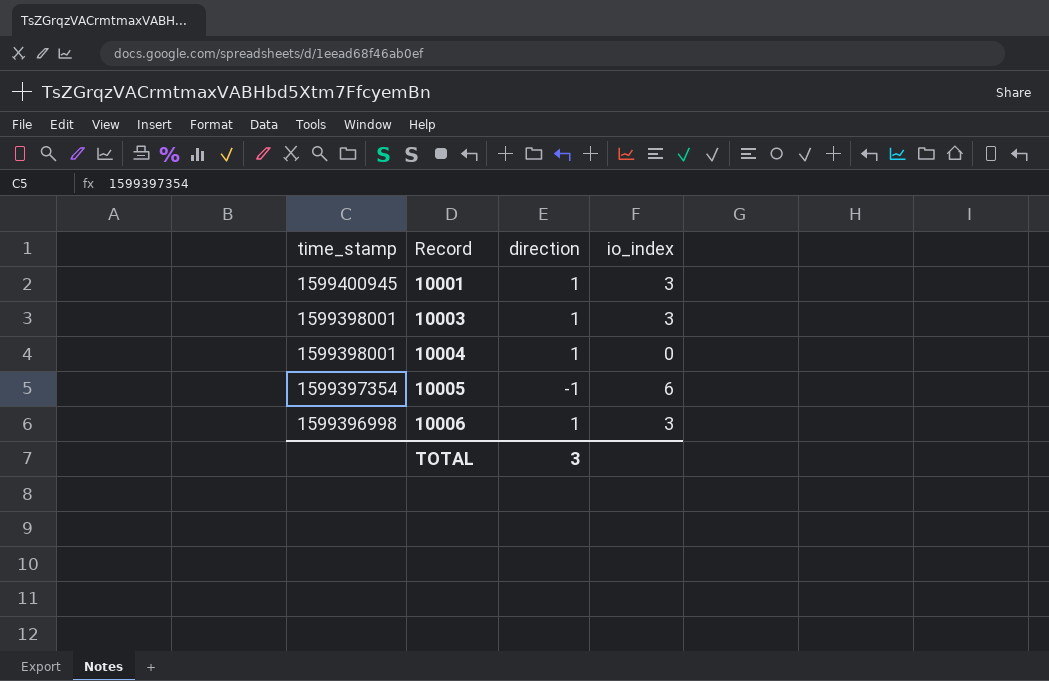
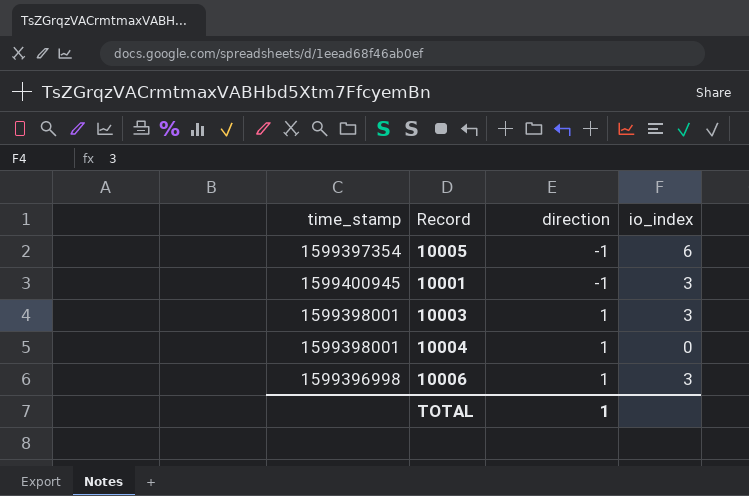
row order: time_stamp descending -> direction ascending
10001 | direction: 1 -> -1
TOTAL | direction: 3 -> 1

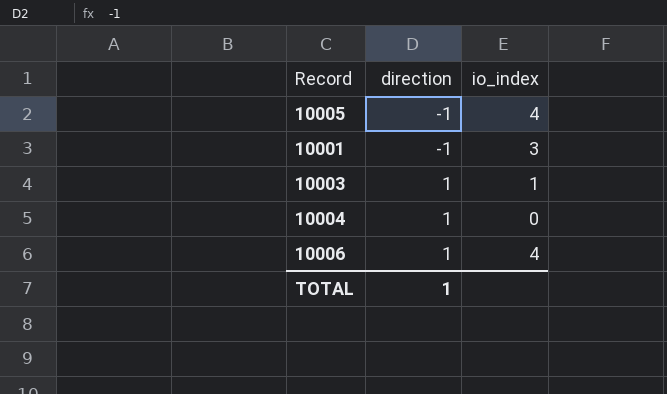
column time_stamp | position: 1 -> none
10005 | io_index: 6 -> 4
10003 | io_index: 3 -> 1
10006 | io_index: 3 -> 4

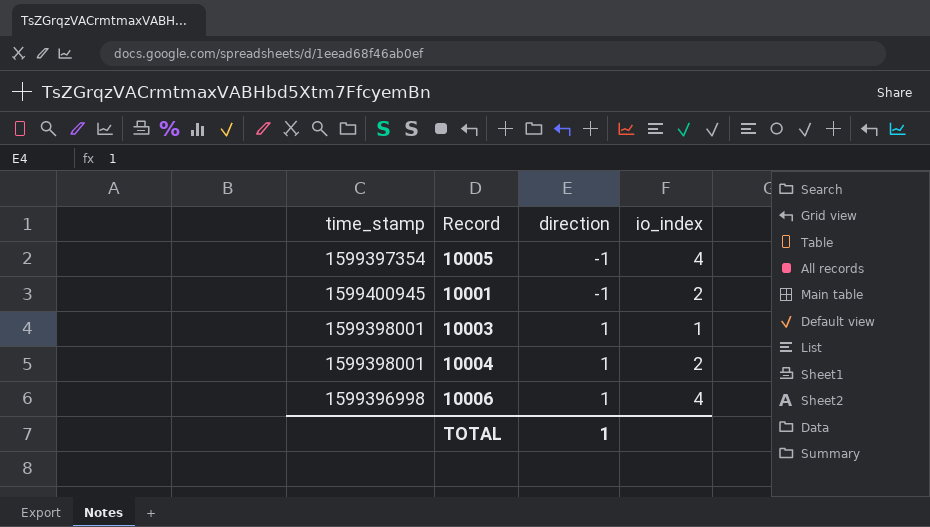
column time_stamp | position: none -> 1
10001 | io_index: 3 -> 2
10004 | io_index: 0 -> 2

